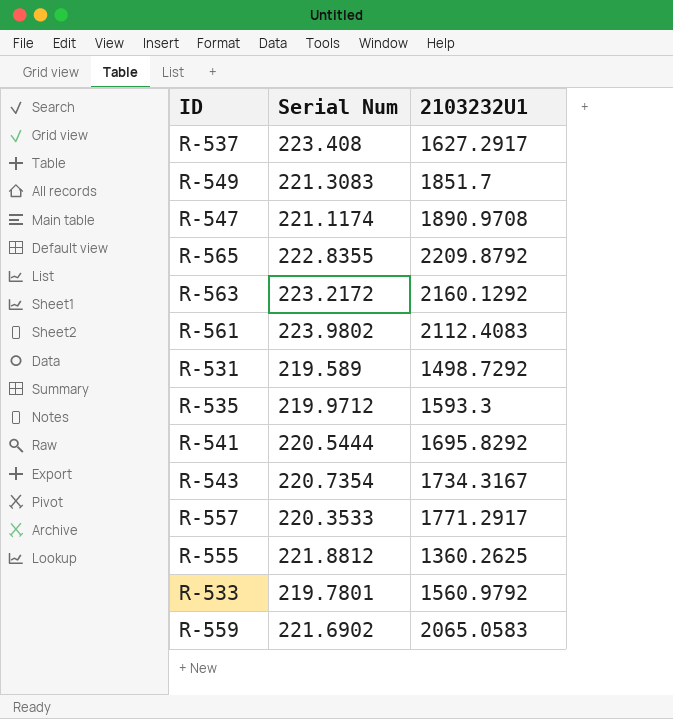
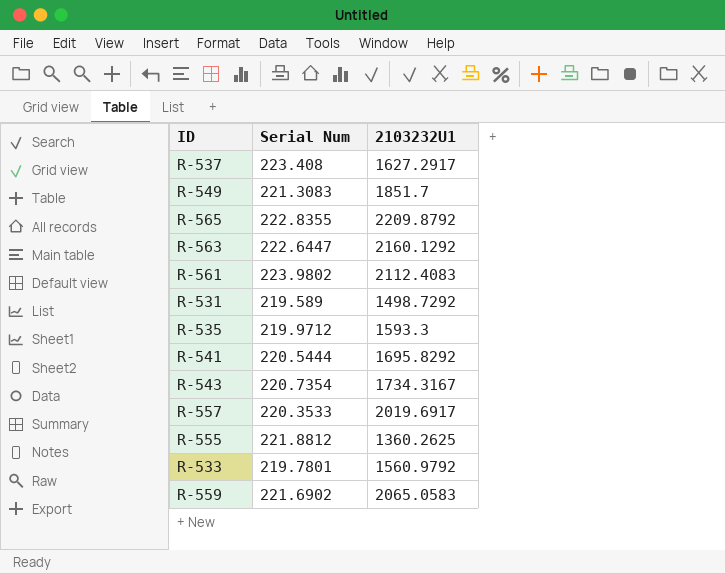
row R-547: 221.1174 | 1890.9708 -> none
R-563 | Serial Num: 223.2172 -> 222.6447
R-557 | 2103232U1: 1771.2917 -> 2019.6917

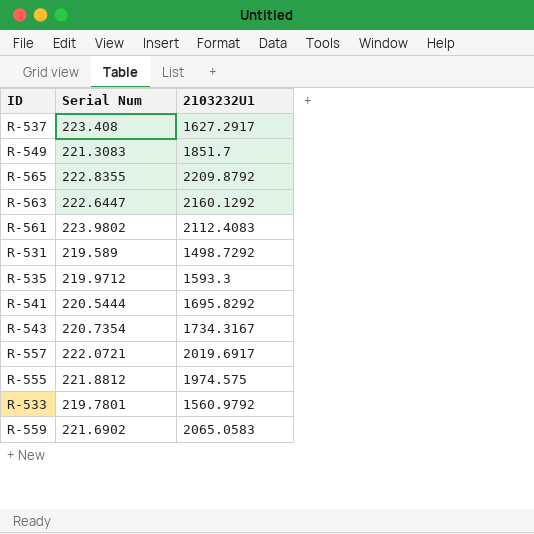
R-557 | Serial Num: 220.3533 -> 222.0721
R-555 | 2103232U1: 1360.2625 -> 1974.575

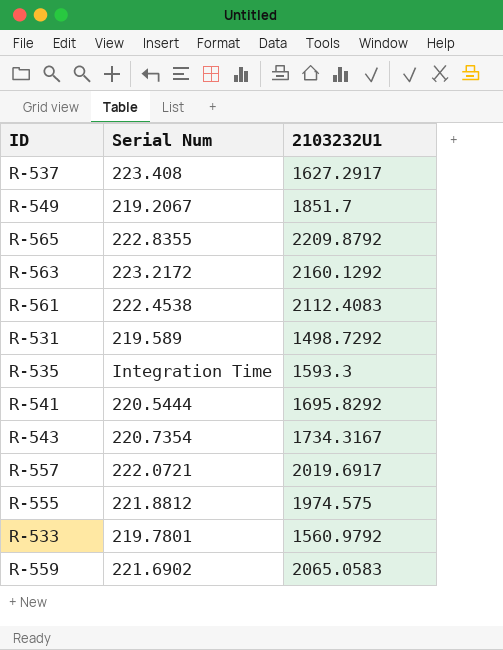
R-549 | Serial Num: 221.3083 -> 219.2067
R-563 | Serial Num: 222.6447 -> 223.2172
R-561 | Serial Num: 223.9802 -> 222.4538
R-535 | Serial Num: 219.9712 -> Integration Time

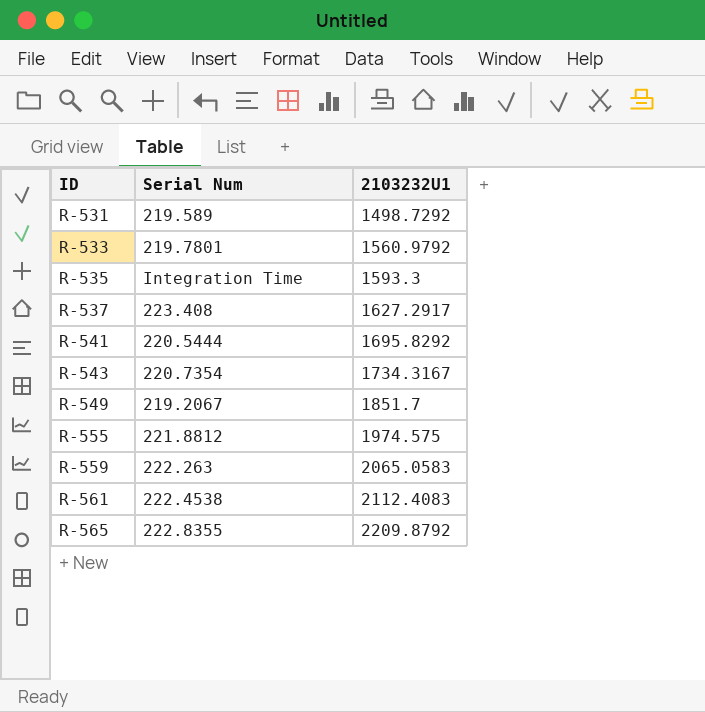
row order: none -> ID ascending
row R-563: 223.2172 | 2160.1292 -> none
row R-557: 222.0721 | 2019.6917 -> none
R-559 | Serial Num: 221.6902 -> 222.263

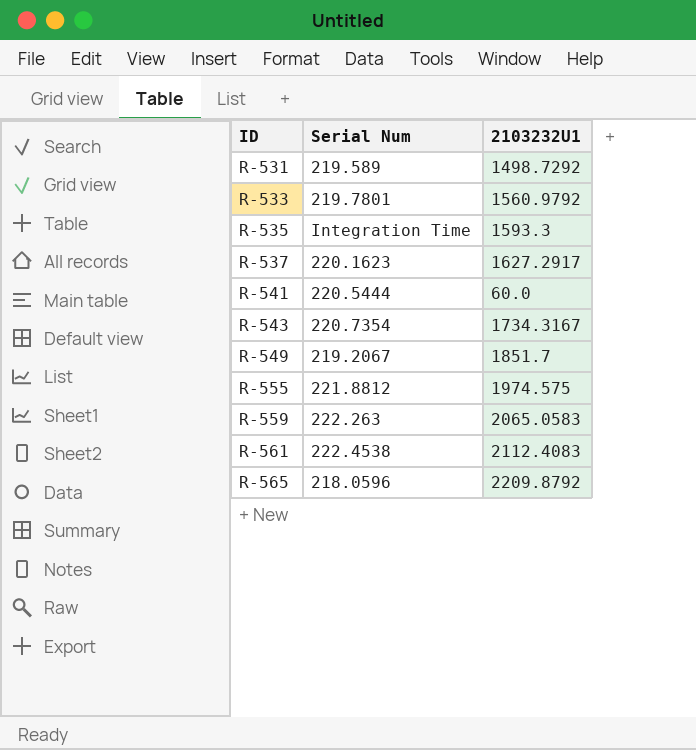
R-537 | Serial Num: 223.408 -> 220.1623
R-541 | 2103232U1: 1695.8292 -> 60.0
R-565 | Serial Num: 222.8355 -> 218.0596

